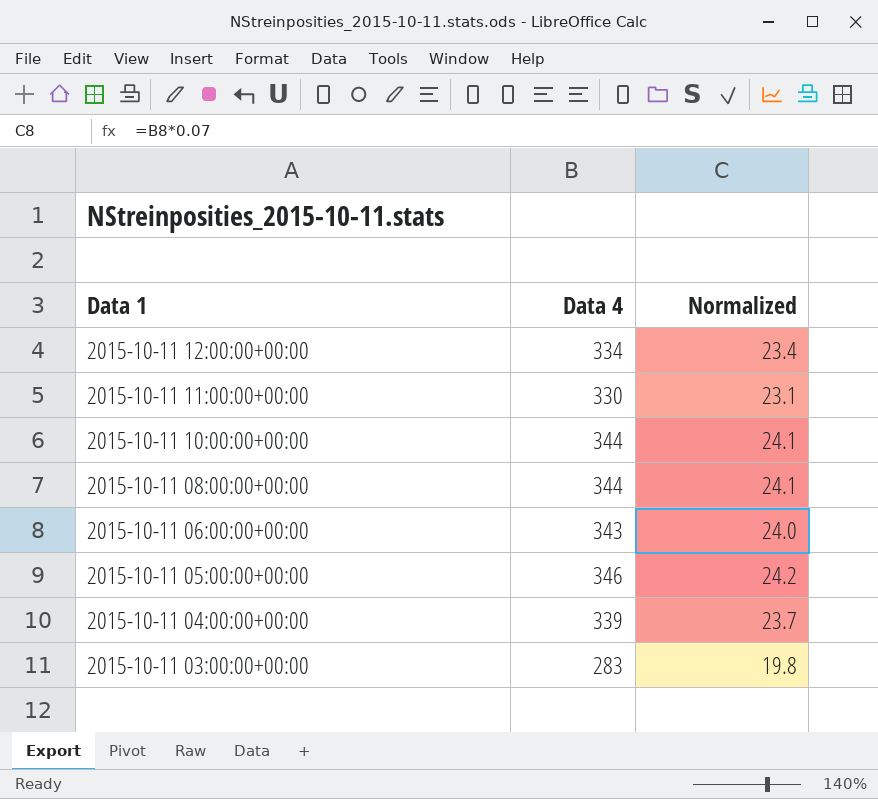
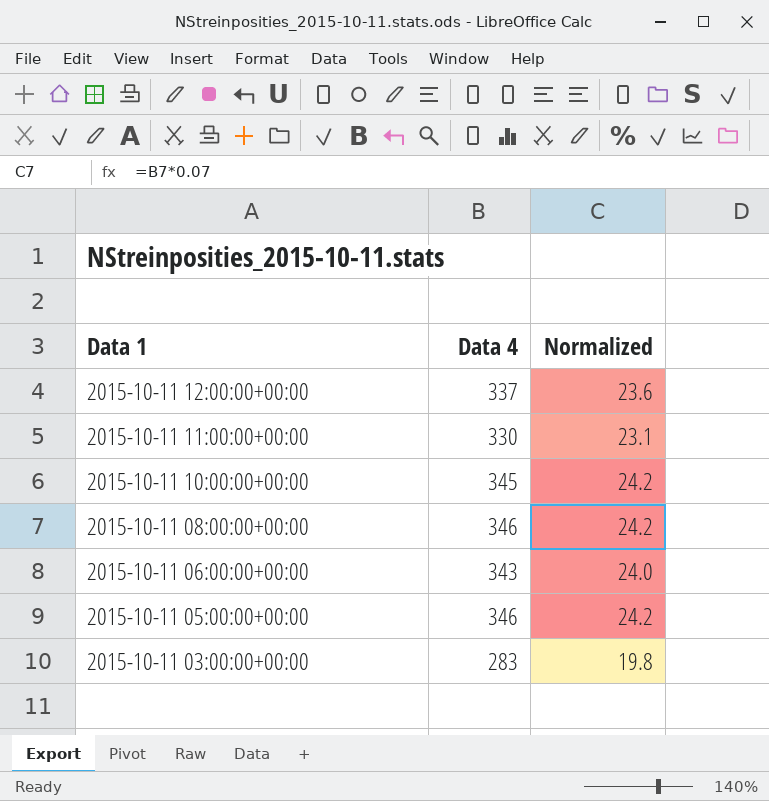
row 2015-10-11 04:00:00+00:00: 339 | 23.7 -> none
2015-10-11 12:00:00+00:00 | Data 4: 334 -> 337
2015-10-11 12:00:00+00:00 | Normalized: 23.4 -> 23.6
2015-10-11 10:00:00+00:00 | Data 4: 344 -> 345
2015-10-11 10:00:00+00:00 | Normalized: 24.1 -> 24.2
2015-10-11 08:00:00+00:00 | Data 4: 344 -> 346
2015-10-11 08:00:00+00:00 | Normalized: 24.1 -> 24.2

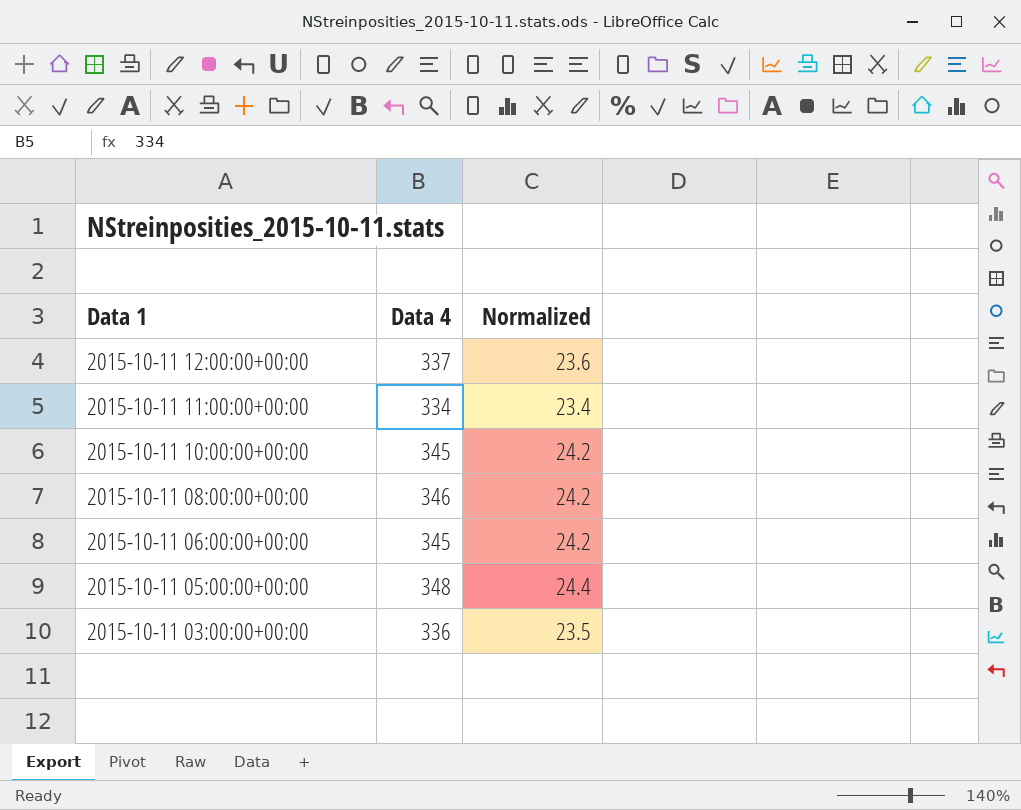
2015-10-11 11:00:00+00:00 | Data 4: 330 -> 334
2015-10-11 11:00:00+00:00 | Normalized: 23.1 -> 23.4
2015-10-11 06:00:00+00:00 | Data 4: 343 -> 345
2015-10-11 06:00:00+00:00 | Normalized: 24.0 -> 24.2
2015-10-11 05:00:00+00:00 | Data 4: 346 -> 348
2015-10-11 05:00:00+00:00 | Normalized: 24.2 -> 24.4
2015-10-11 03:00:00+00:00 | Data 4: 283 -> 336
2015-10-11 03:00:00+00:00 | Normalized: 19.8 -> 23.5

